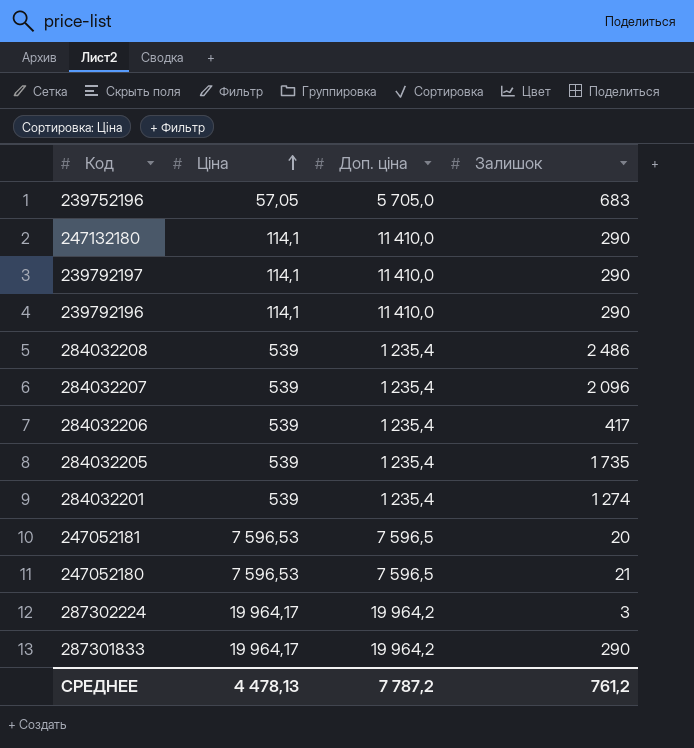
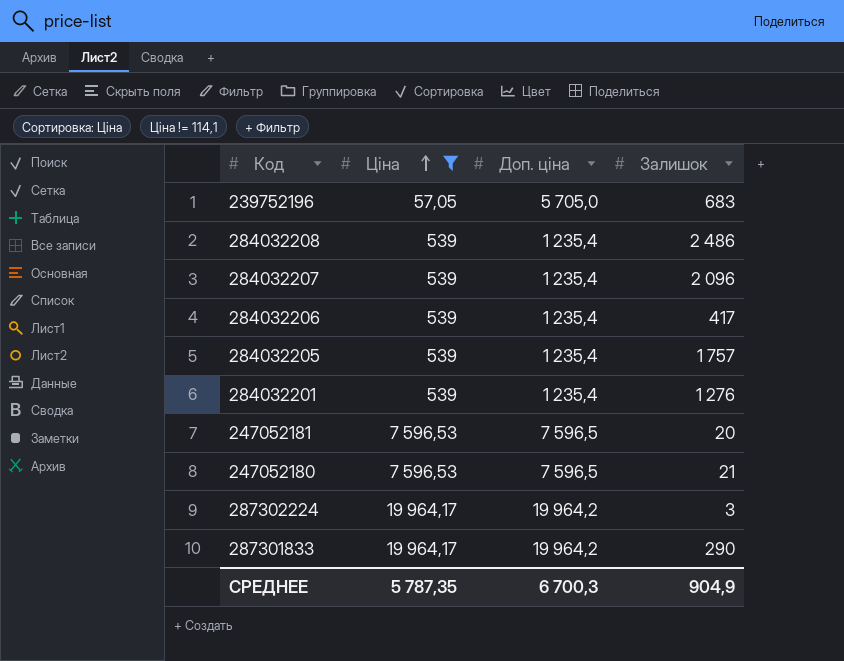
filter: none -> Ціна != 114,1
284032205 | Залишок: 1 735 -> 1 757
284032201 | Залишок: 1 274 -> 1 276
СРЕДНЕЕ | Ціна: 4 478,13 -> 5 787,35
СРЕДНЕЕ | Доп. ціна: 7 787,2 -> 6 700,3
СРЕДНЕЕ | Залишок: 761,2 -> 904,9

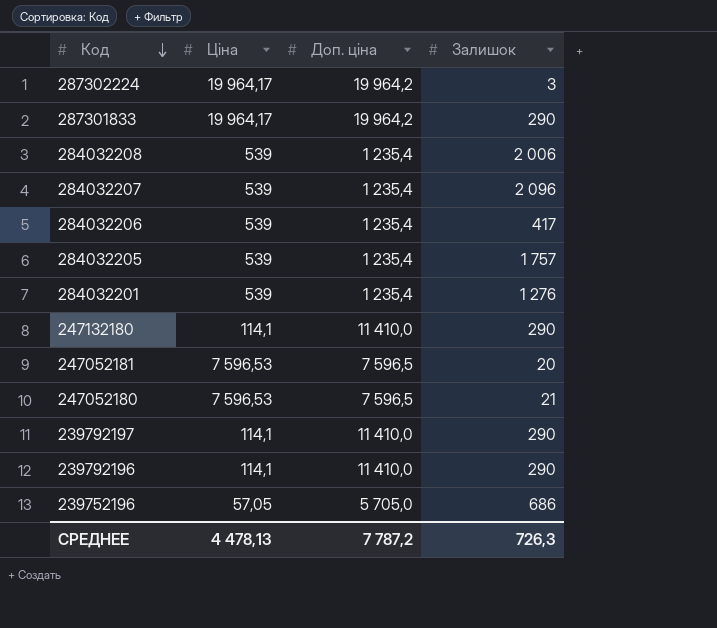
filter: Ціна != 114,1 -> none
row order: Ціна ascending -> Код descending
284032208 | Залишок: 2 486 -> 2 006
239752196 | Залишок: 683 -> 686
СРЕДНЕЕ | Ціна: 5 787,35 -> 4 478,13
СРЕДНЕЕ | Доп. ціна: 6 700,3 -> 7 787,2
СРЕДНЕЕ | Залишок: 904,9 -> 726,3

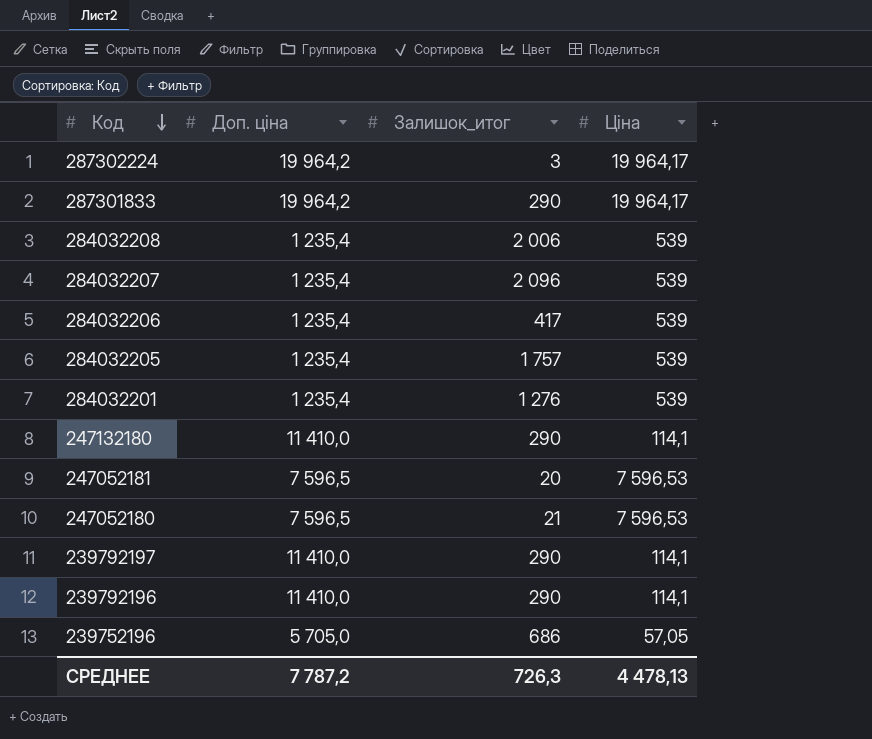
column name: Залишок -> Залишок_итог
column Ціна | position: 2 -> 4

